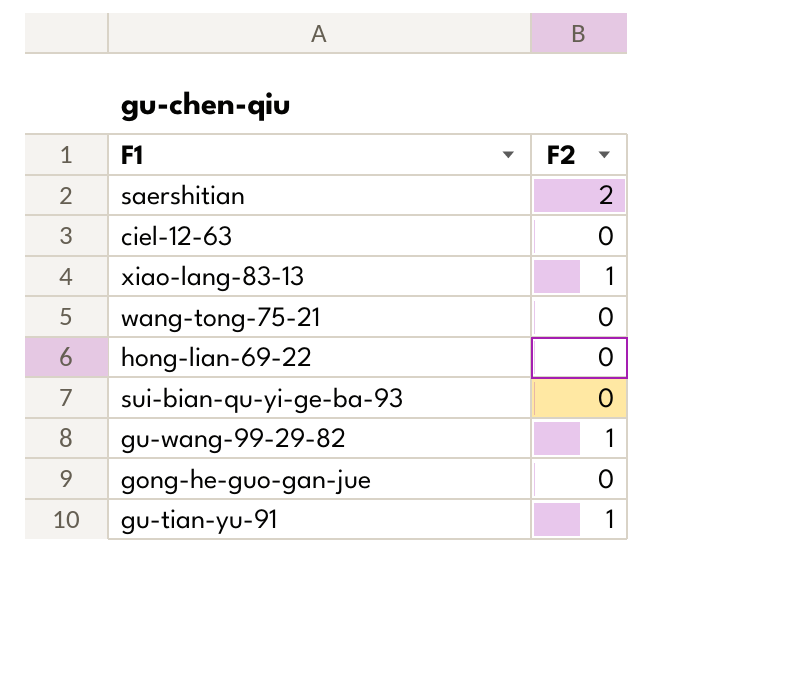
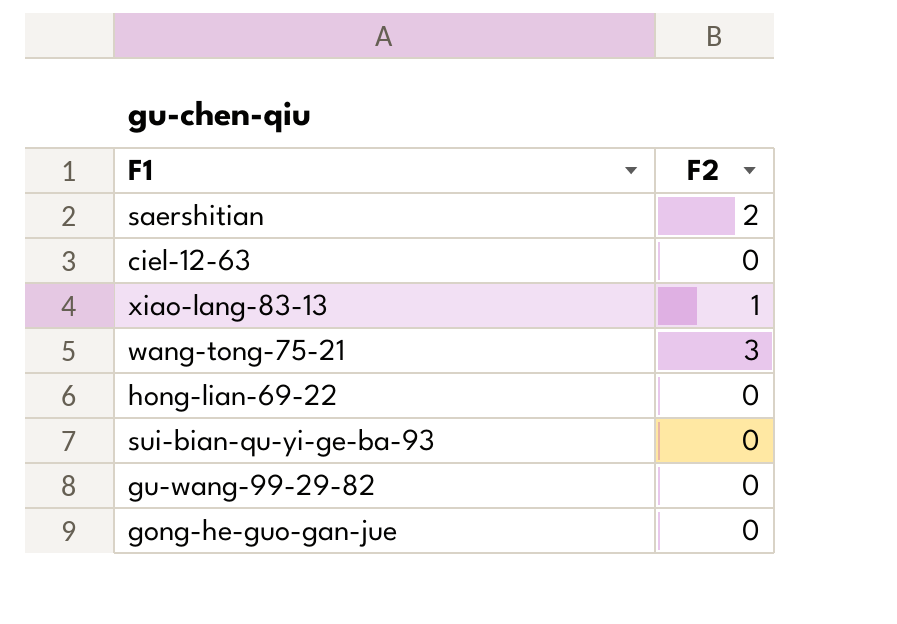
row gu-tian-yu-91: 1 -> none
wang-tong-75-21 | F2: 0 -> 3
gu-wang-99-29-82 | F2: 1 -> 0

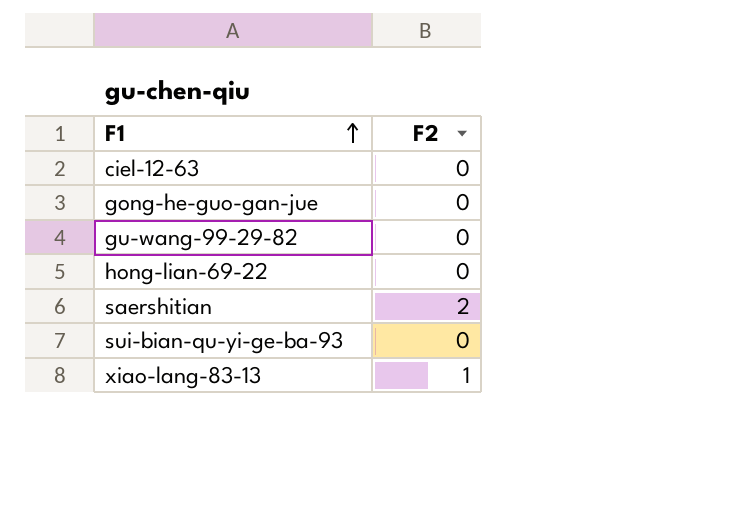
row order: none -> F1 ascending
row wang-tong-75-21: 3 -> none

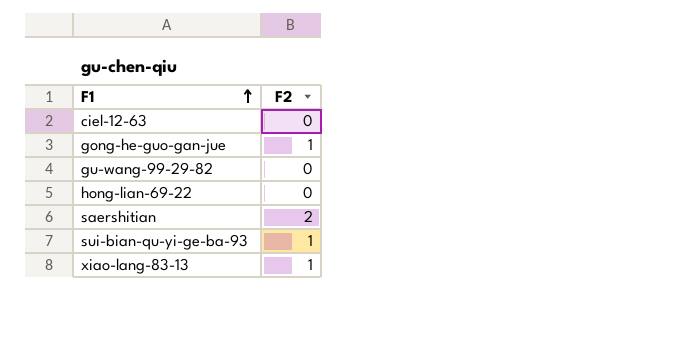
gong-he-guo-gan-jue | F2: 0 -> 1
sui-bian-qu-yi-ge-ba-93 | F2: 0 -> 1

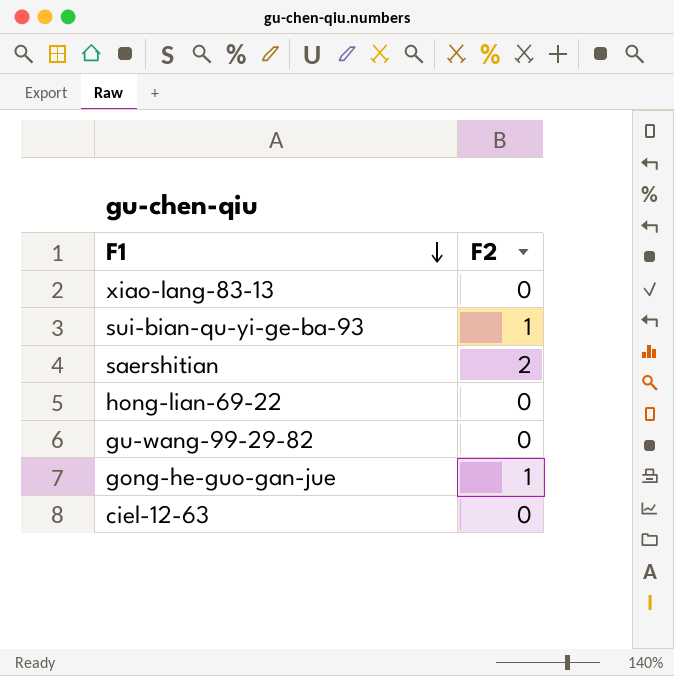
row order: F1 ascending -> F1 descending
xiao-lang-83-13 | F2: 1 -> 0

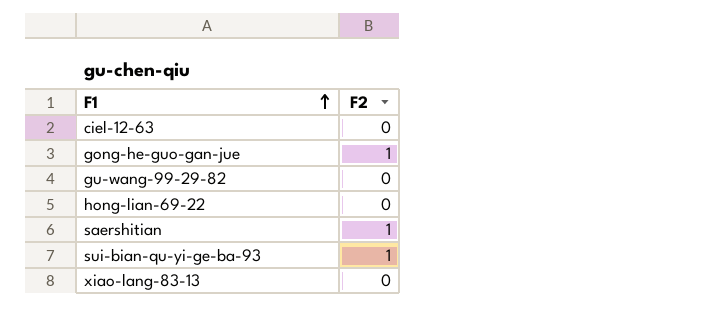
row order: F1 descending -> F1 ascending
saershitian | F2: 2 -> 1

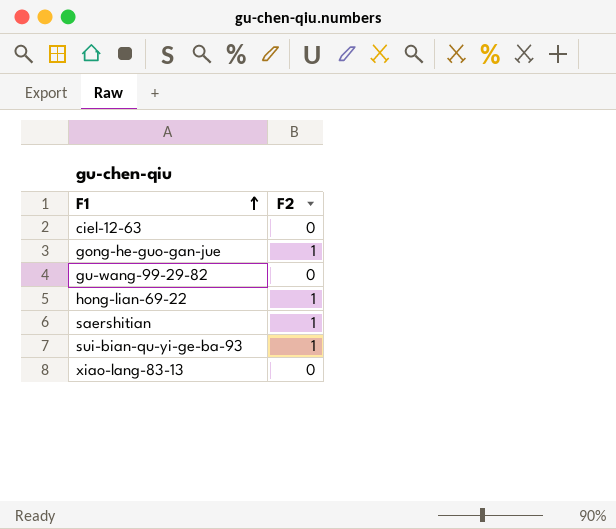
hong-lian-69-22 | F2: 0 -> 1

